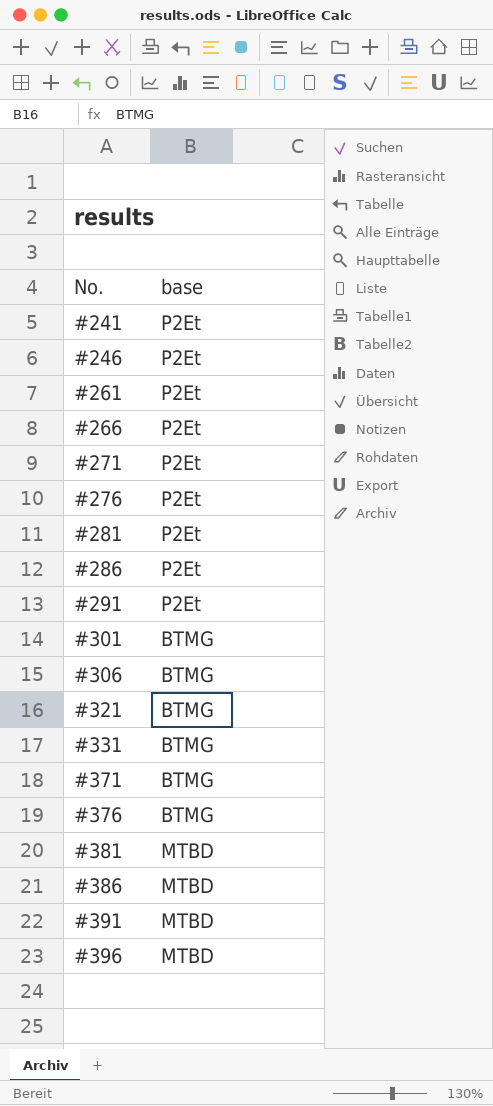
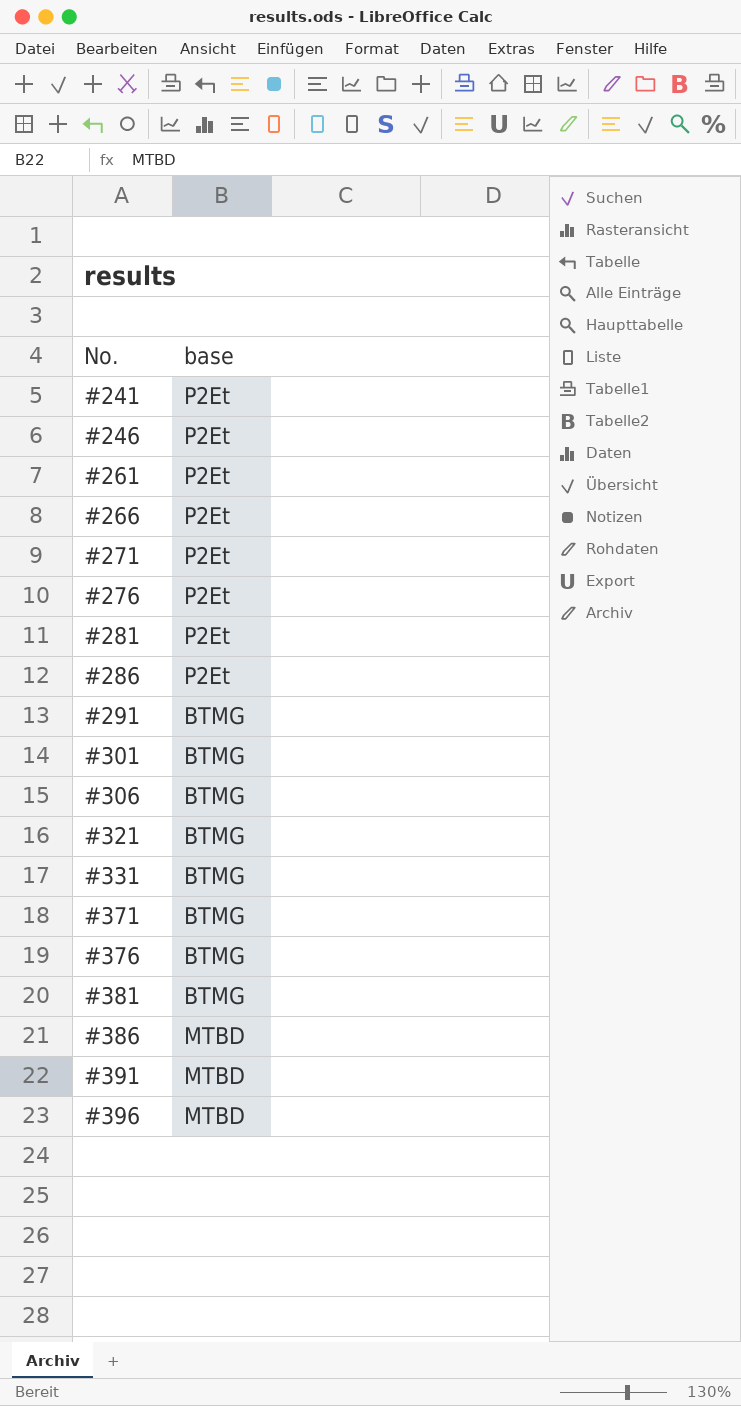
#291 | base: P2Et -> BTMG
#381 | base: MTBD -> BTMG

